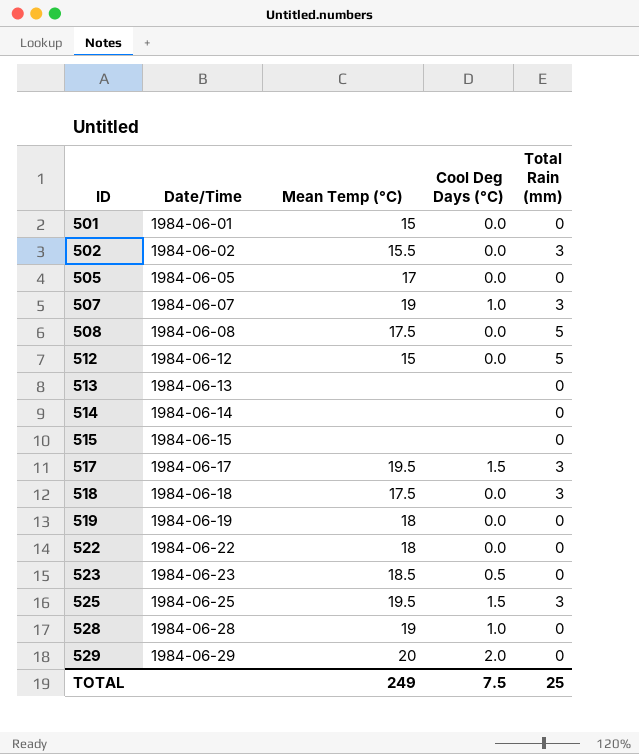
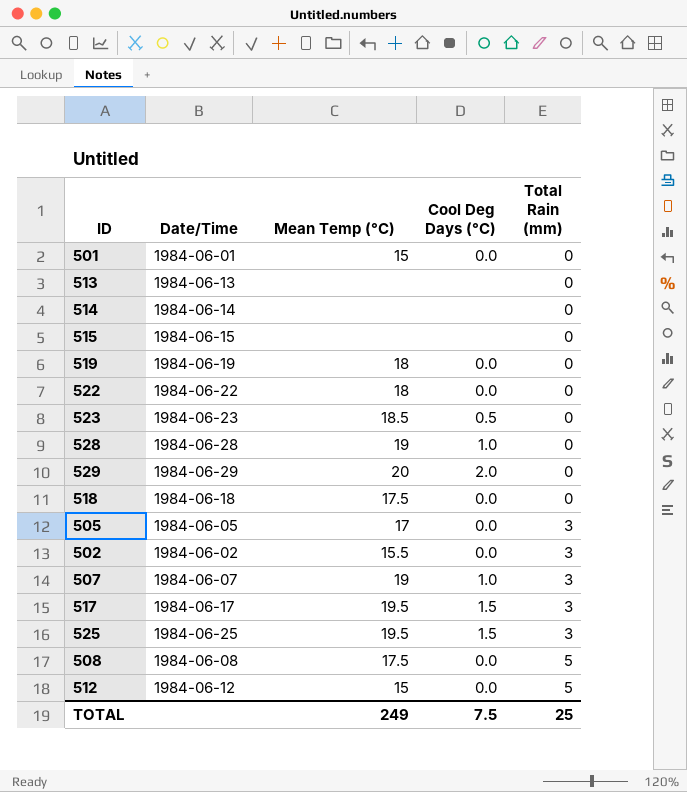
row order: ID ascending -> Total Rain (mm) ascending
518 | Total Rain (mm): 3 -> 0
505 | Total Rain (mm): 0 -> 3

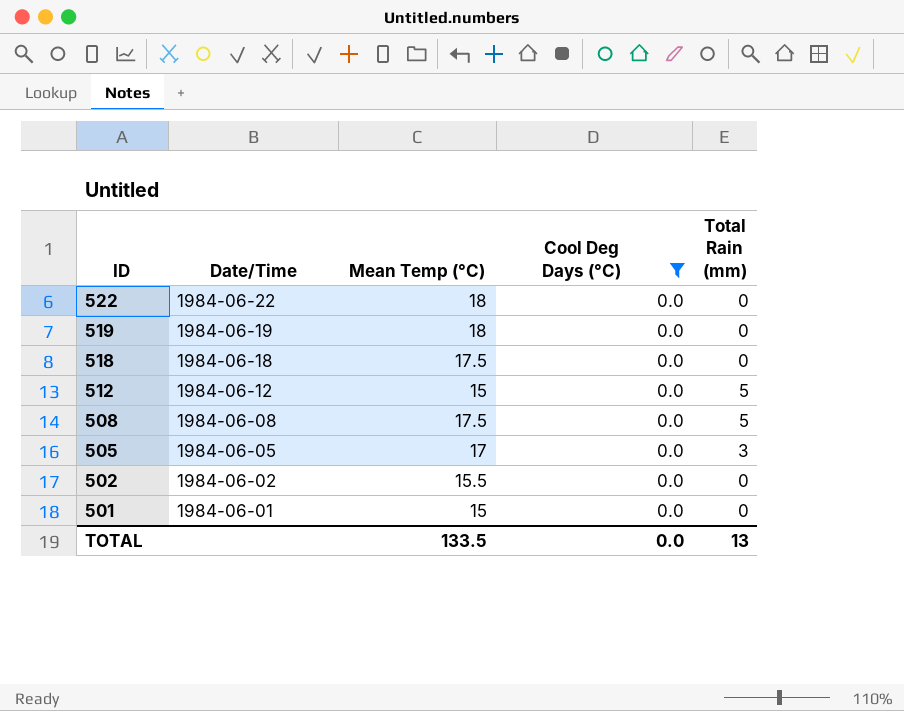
filter: none -> Cool Deg Days (°C) = 0.0
row order: Total Rain (mm) ascending -> ID descending
502 | Total Rain (mm): 3 -> 0
TOTAL | Mean Temp (°C): 249 -> 133.5
TOTAL | Cool Deg Days (°C): 7.5 -> 0.0
TOTAL | Total Rain (mm): 25 -> 13

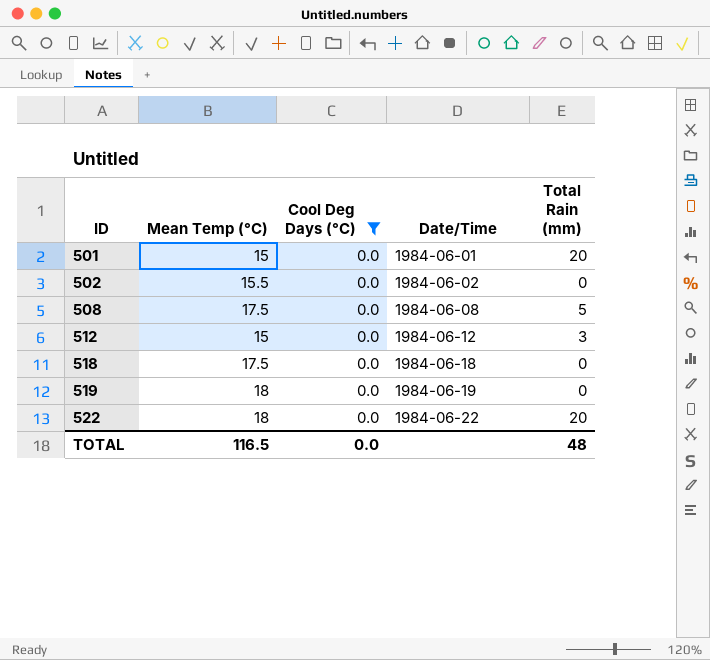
row order: ID descending -> ID ascending
column Date/Time | position: 2 -> 4
row 505: 1984-06-05 | 17 | 0.0 | 3 -> none
501 | Total Rain (mm): 0 -> 20
512 | Total Rain (mm): 5 -> 3
522 | Total Rain (mm): 0 -> 20
TOTAL | Mean Temp (°C): 133.5 -> 116.5
TOTAL | Total Rain (mm): 13 -> 48

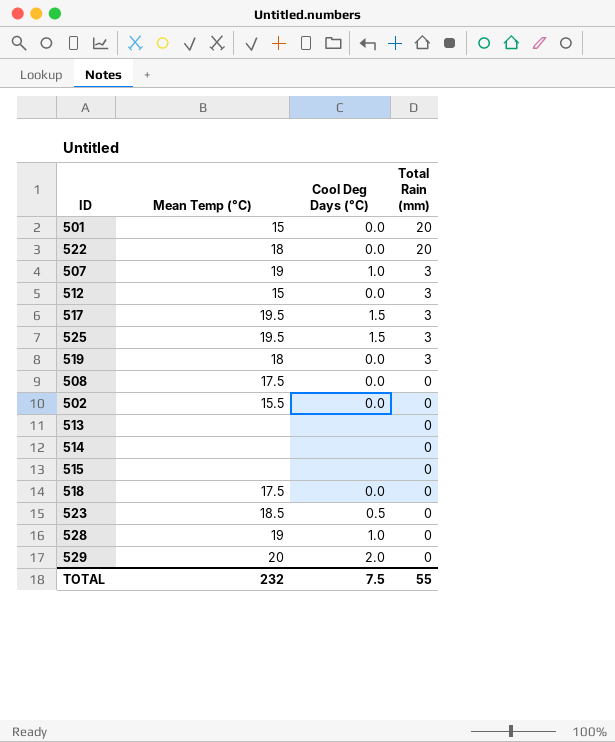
filter: Cool Deg Days (°C) = 0.0 -> none
row order: ID ascending -> Total Rain (mm) descending
column Date/Time | position: 4 -> none
519 | Total Rain (mm): 0 -> 3
508 | Total Rain (mm): 5 -> 0
TOTAL | Mean Temp (°C): 116.5 -> 232
TOTAL | Cool Deg Days (°C): 0.0 -> 7.5
TOTAL | Total Rain (mm): 48 -> 55

